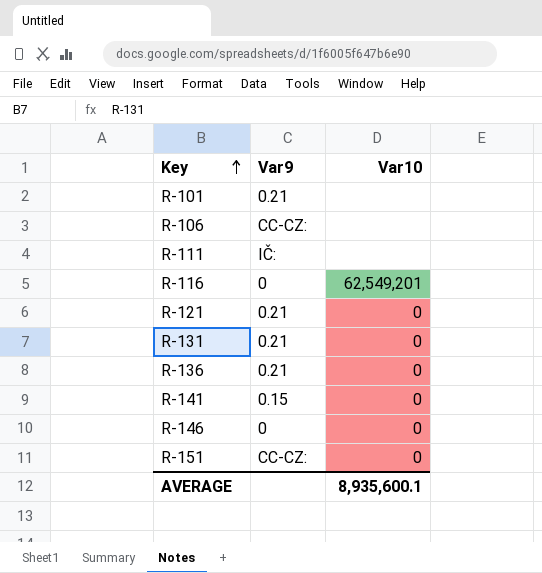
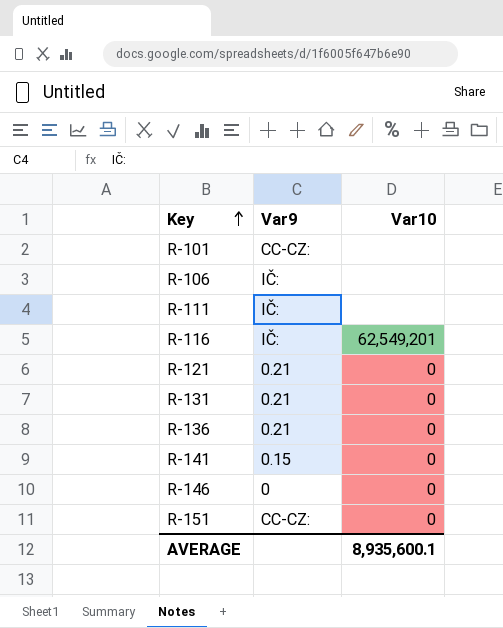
R-101 | Var9: 0.21 -> CC-CZ:
R-106 | Var9: CC-CZ: -> IČ:
R-116 | Var9: 0 -> IČ:

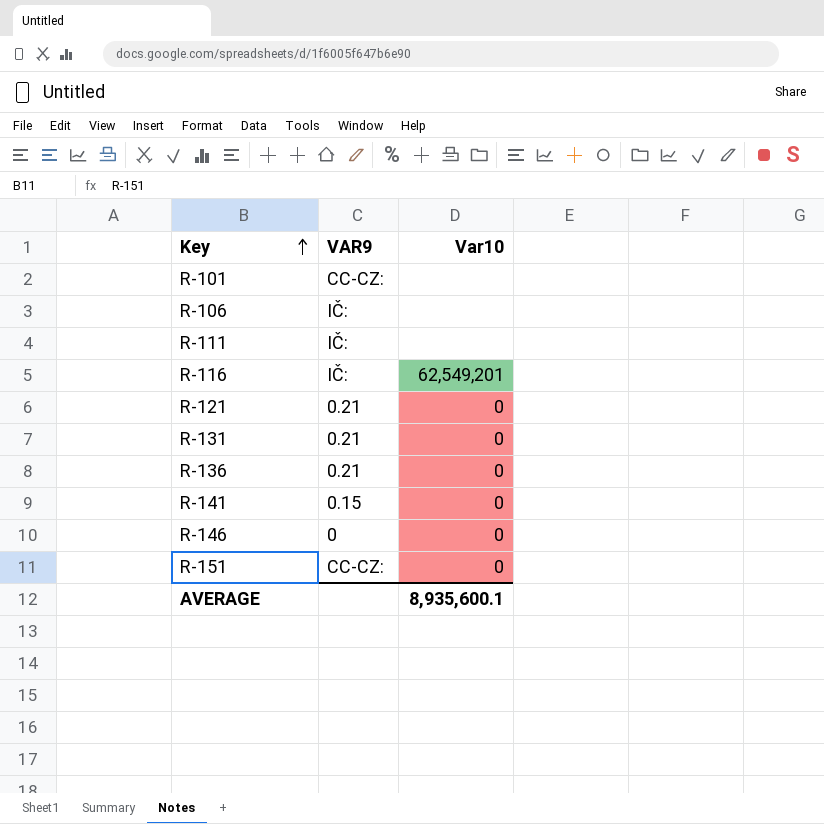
column name: Var9 -> VAR9

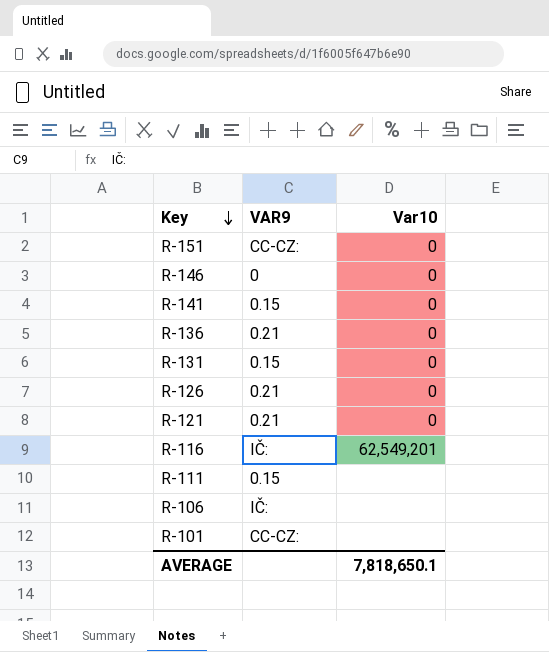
row order: Key ascending -> Key descending
R-131 | VAR9: 0.21 -> 0.15
row R-126: none -> 0.21 | 0
R-111 | VAR9: IČ: -> 0.15
AVERAGE | Var10: 8,935,600.1 -> 7,818,650.1

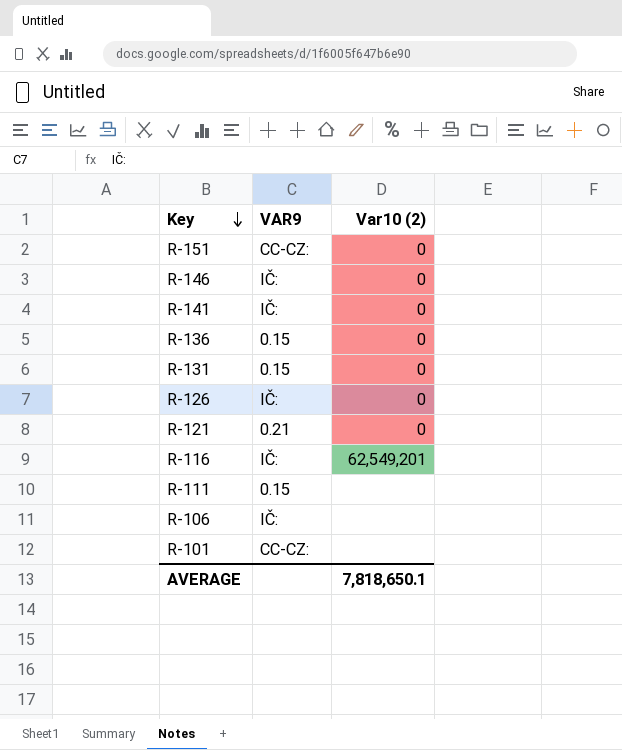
column name: Var10 -> Var10 (2)
R-146 | VAR9: 0 -> IČ:
R-141 | VAR9: 0.15 -> IČ:
R-136 | VAR9: 0.21 -> 0.15
R-126 | VAR9: 0.21 -> IČ:

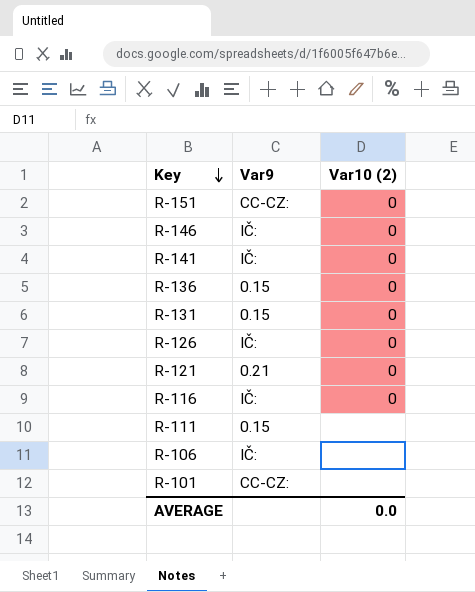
column name: VAR9 -> Var9
R-116 | Var10 (2): 62,549,201 -> 0
AVERAGE | Var10 (2): 7,818,650.1 -> 0.0

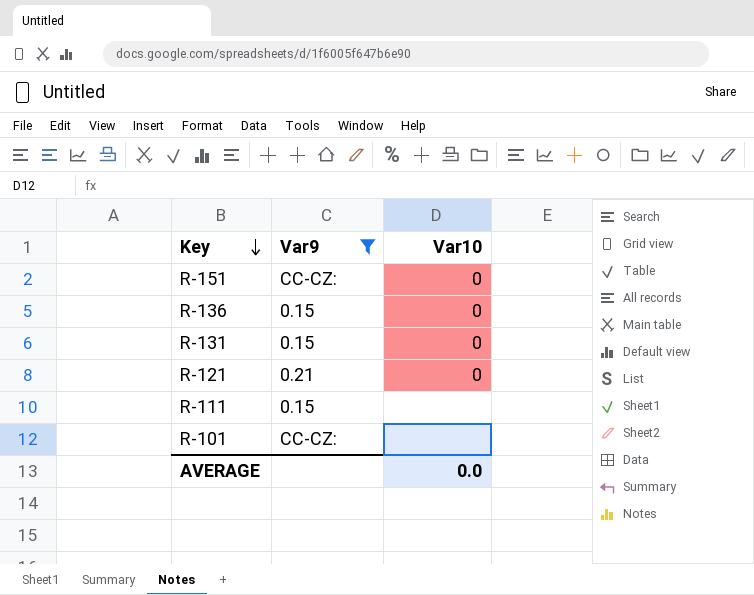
filter: none -> Var9 != IČ:
column name: Var10 (2) -> Var10

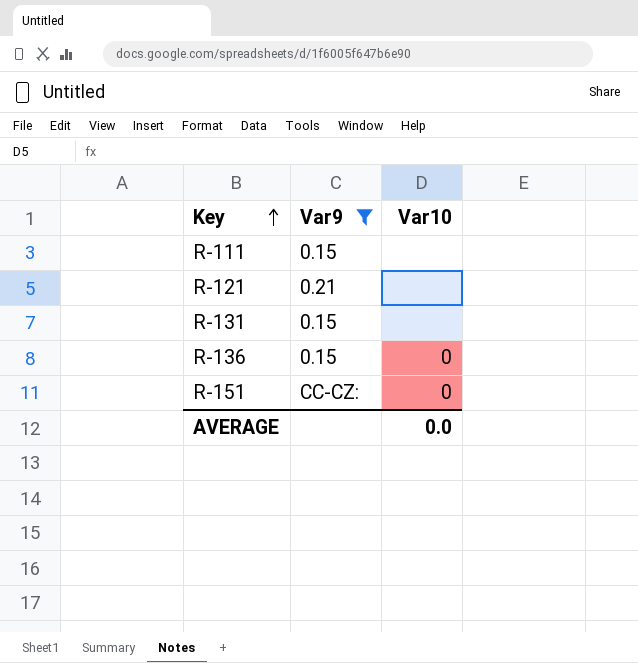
row order: Key descending -> Key ascending
row R-101: CC-CZ: | none -> none
R-121 | Var10: 0 -> none
R-131 | Var10: 0 -> none

